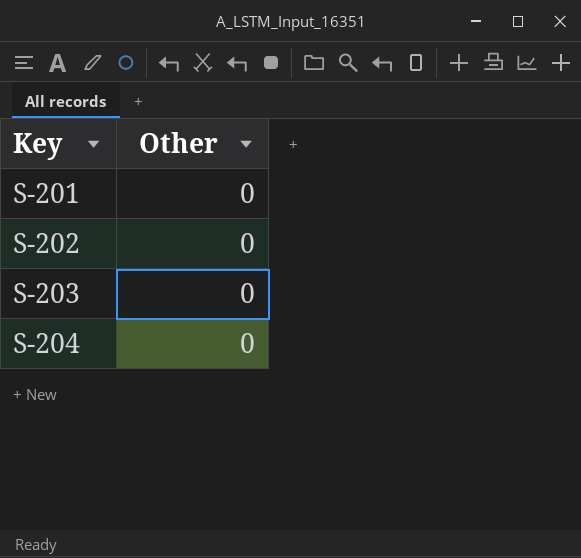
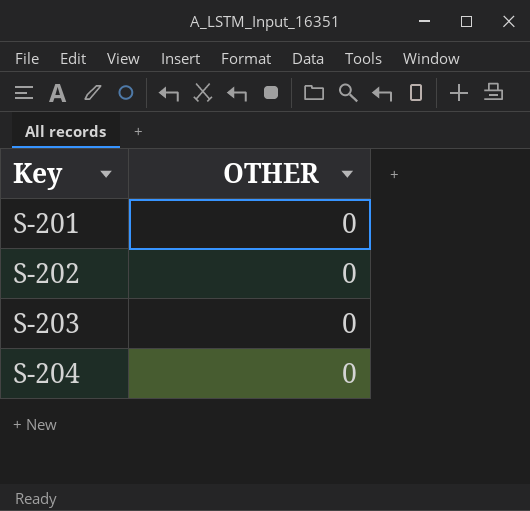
column name: Other -> OTHER

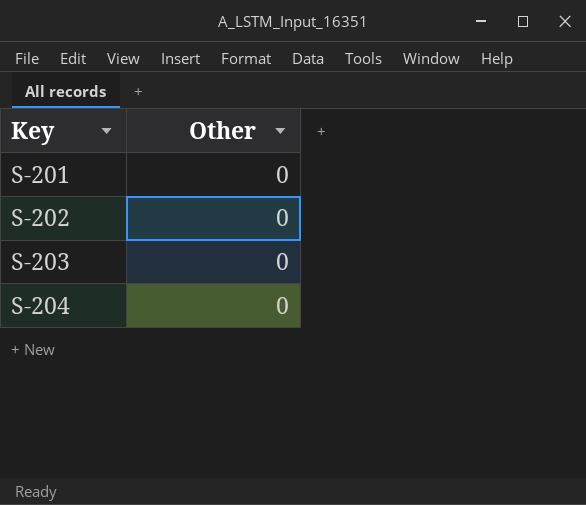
column name: OTHER -> Other

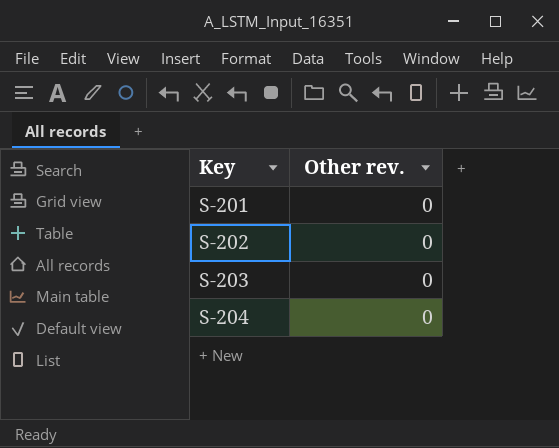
column name: Other -> Other rev.

